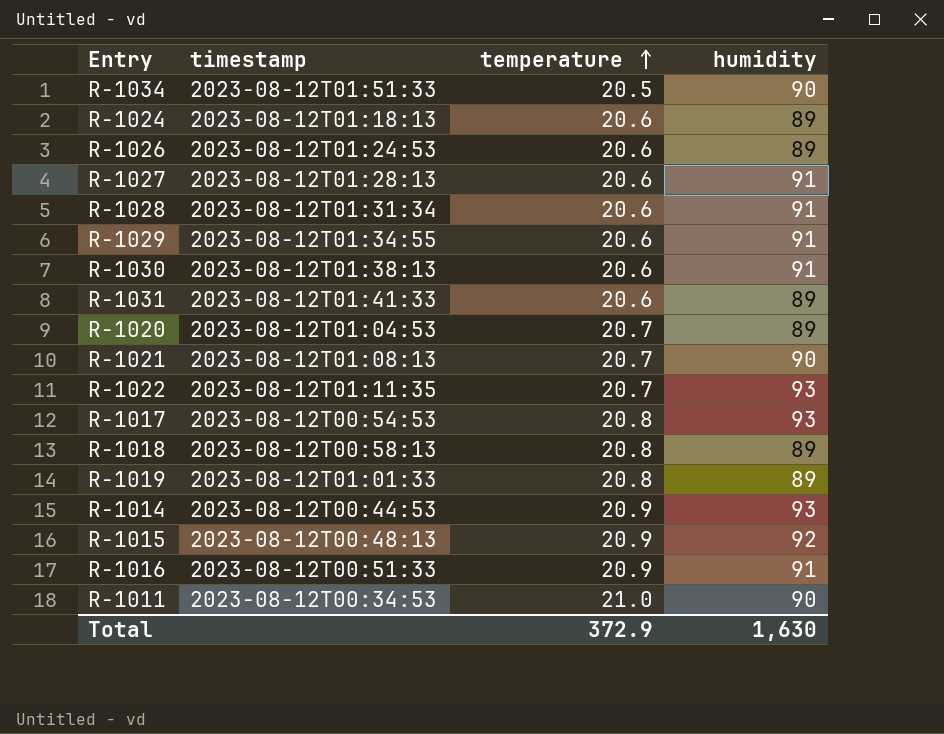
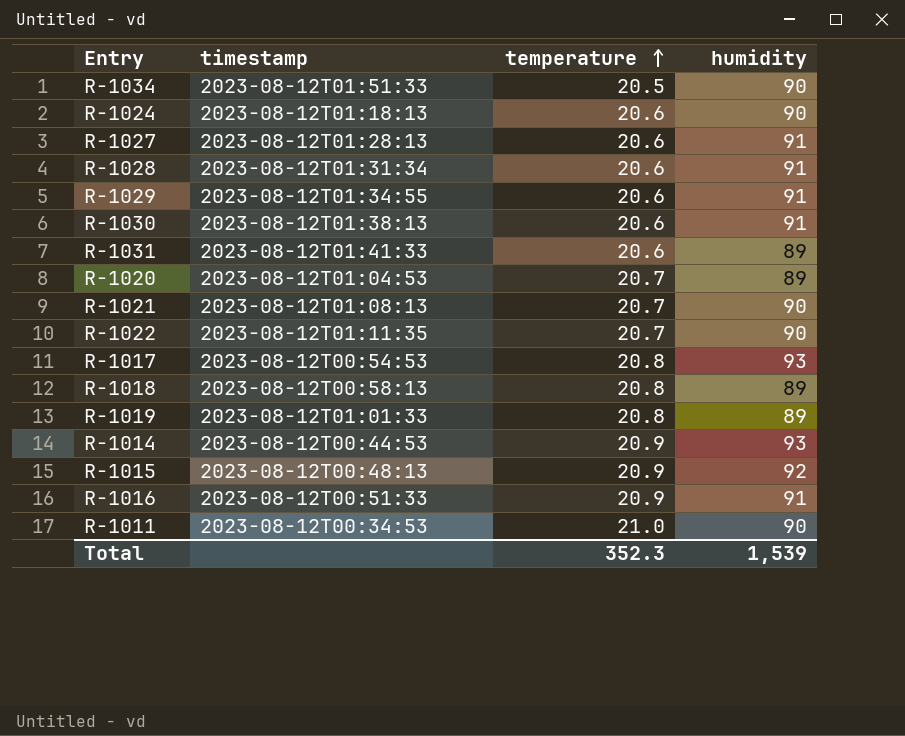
row R-1026: 2023-08-12T01:24:53 | 20.6 | 89 -> none
R-1024 | humidity: 89 -> 90
R-1022 | humidity: 93 -> 90
Total | temperature: 372.9 -> 352.3
Total | humidity: 1,630 -> 1,539

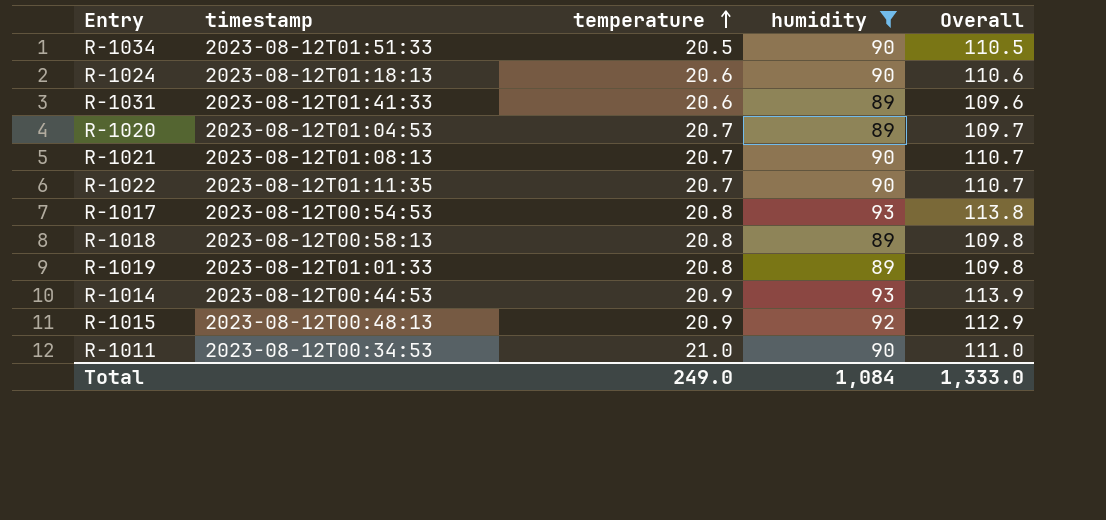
filter: none -> humidity != 91
column Overall | formula: none -> [temperature] + [humidity]
Total | temperature: 352.3 -> 249.0
Total | humidity: 1,539 -> 1,084

